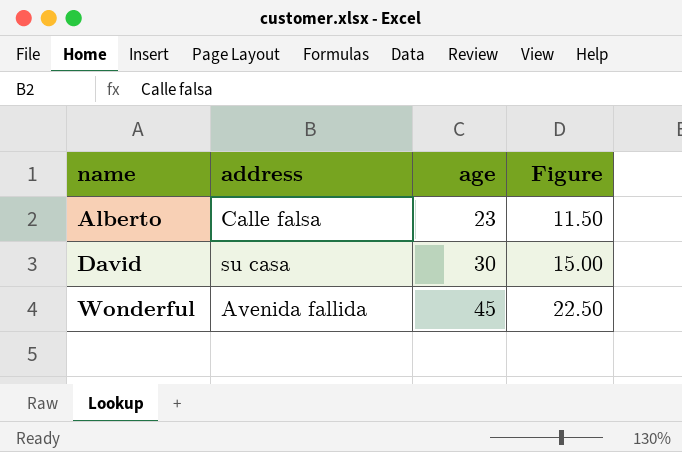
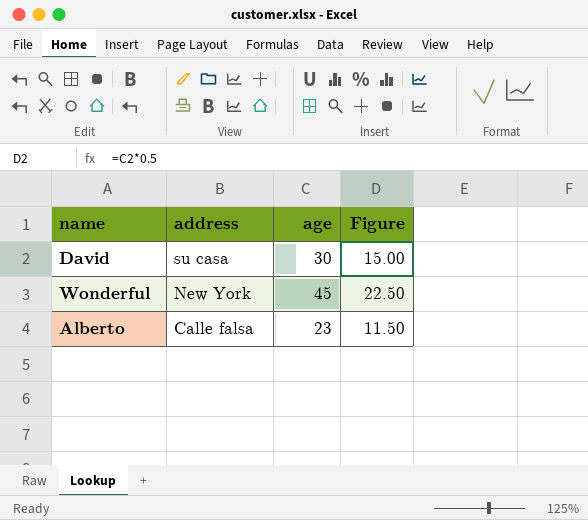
row order: name ascending -> address descending
Wonderful | address: Avenida fallida -> New York

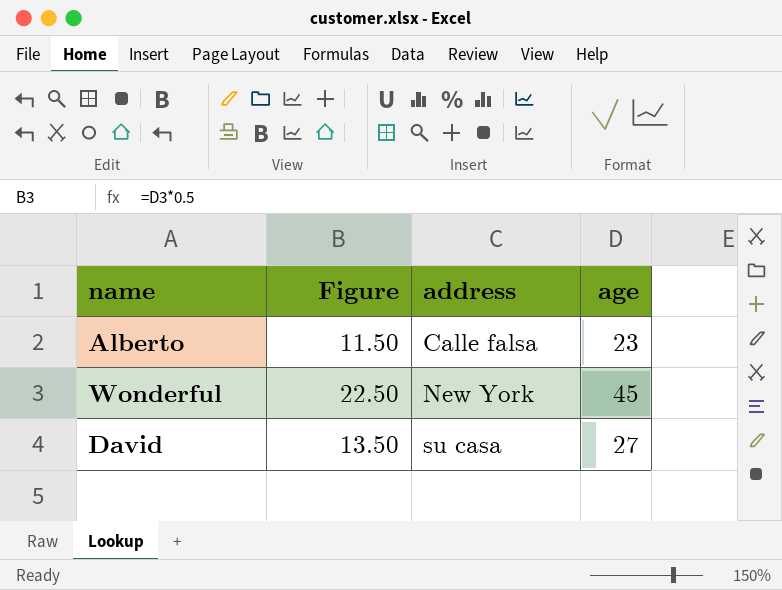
row order: address descending -> address ascending
column Figure | position: 4 -> 2
David | Figure: 15.00 -> 13.50
David | age: 30 -> 27

